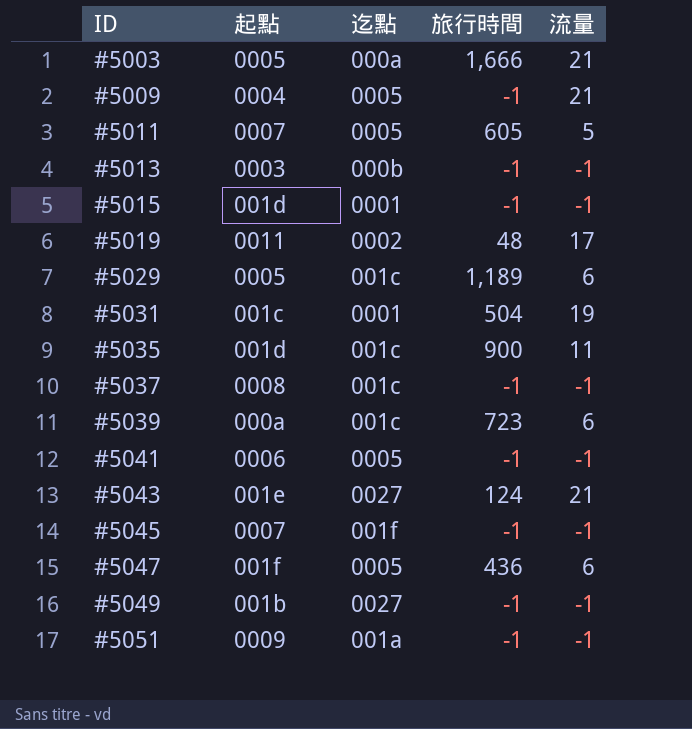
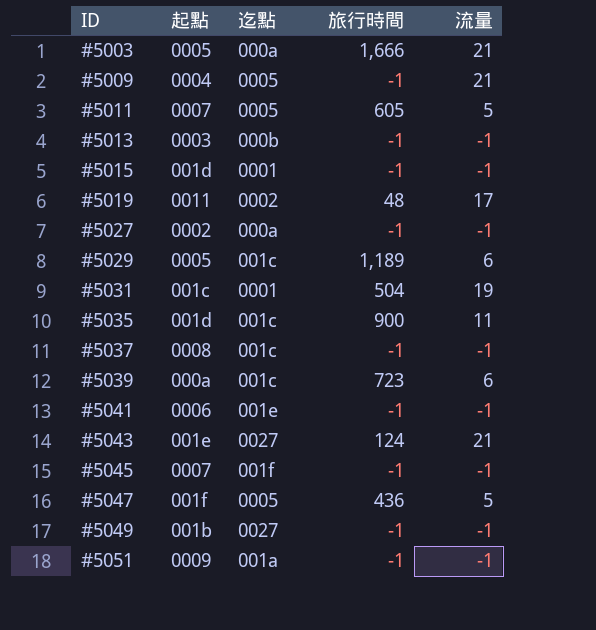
row #5027: none -> 0002 | 000a | -1 | -1
#5041 | 迄點: 0005 -> 001e
#5047 | 流量: 6 -> 5

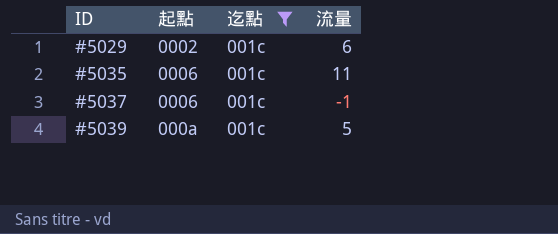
filter: none -> 迄點 = 001c
column 旅行時間 | position: 4 -> none
#5029 | 起點: 0005 -> 0002
#5035 | 起點: 001d -> 0006
#5037 | 起點: 0008 -> 0006
#5039 | 流量: 6 -> 5

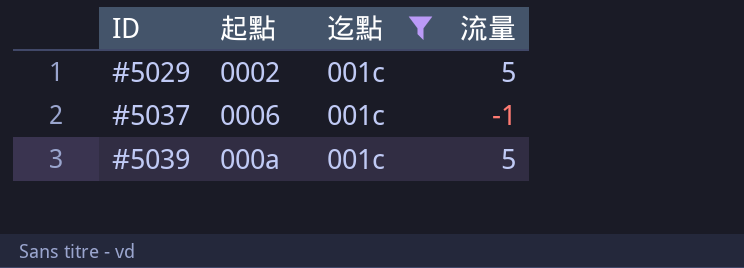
row #5035: 0006 | 001c | 11 -> none
#5029 | 流量: 6 -> 5

